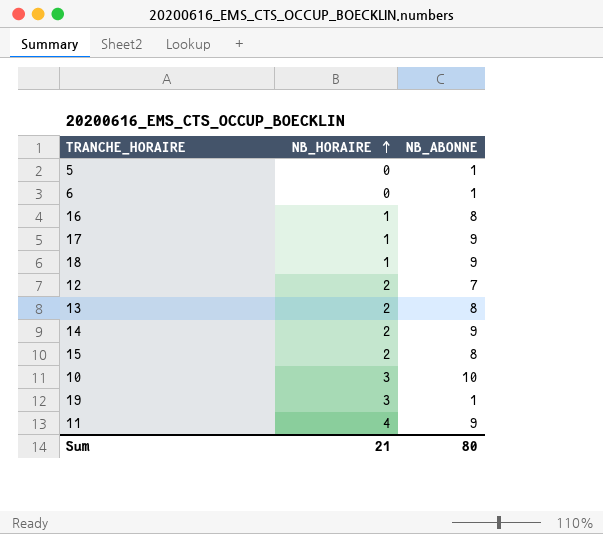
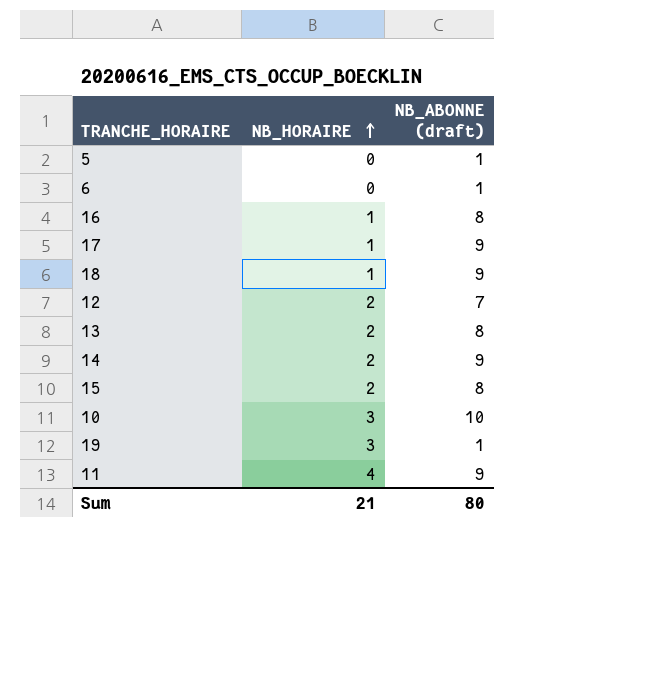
column name: NB_ABONNE -> NB_ABONNE (draft)

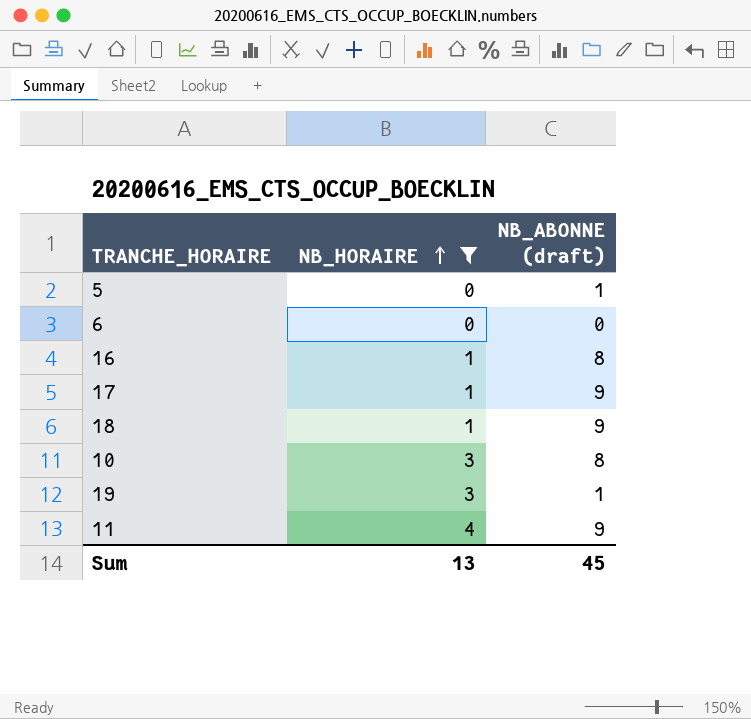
filter: none -> NB_HORAIRE != 2
6 | NB_ABONNE (draft): 1 -> 0
10 | NB_ABONNE (draft): 10 -> 8
Sum | NB_HORAIRE: 21 -> 13
Sum | NB_ABONNE (draft): 80 -> 45

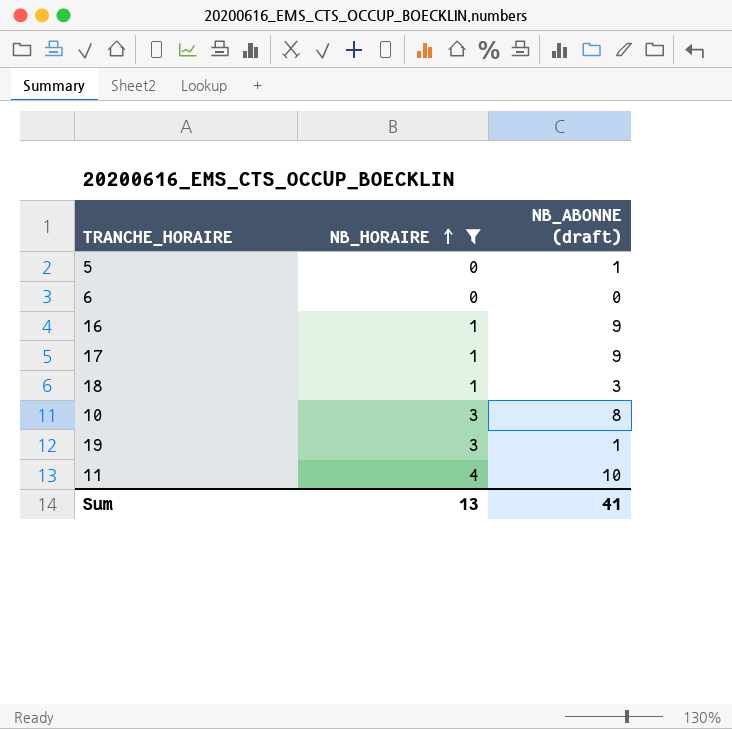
16 | NB_ABONNE (draft): 8 -> 9
18 | NB_ABONNE (draft): 9 -> 3
11 | NB_ABONNE (draft): 9 -> 10
Sum | NB_ABONNE (draft): 45 -> 41

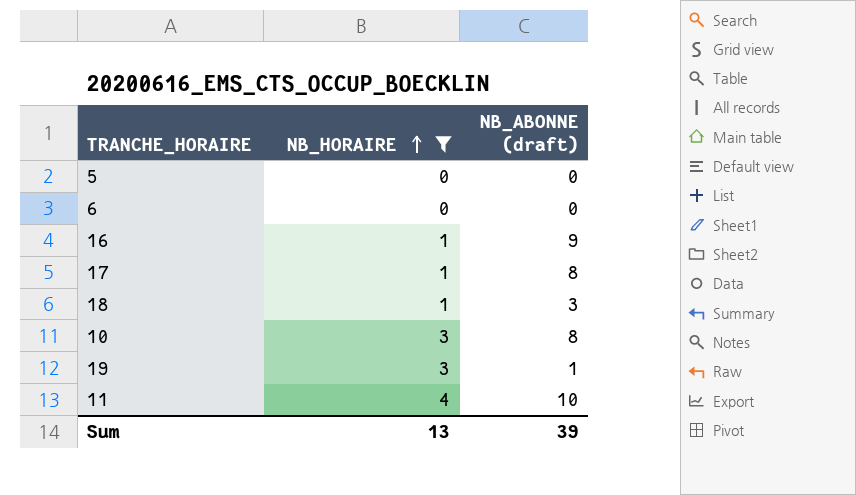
5 | NB_ABONNE (draft): 1 -> 0
17 | NB_ABONNE (draft): 9 -> 8
Sum | NB_ABONNE (draft): 41 -> 39

